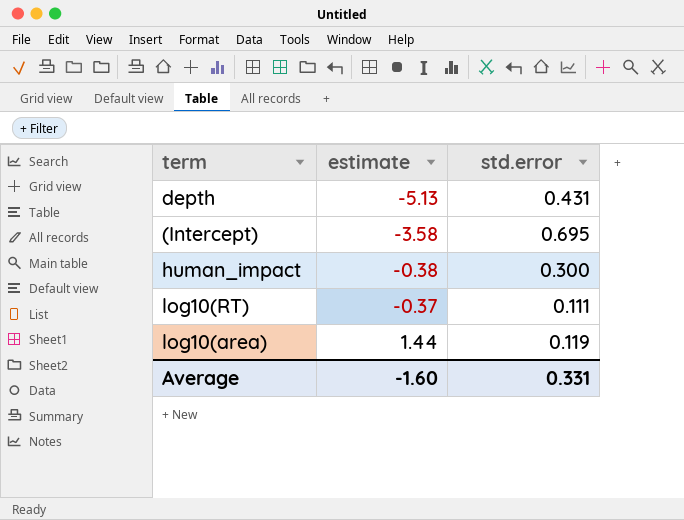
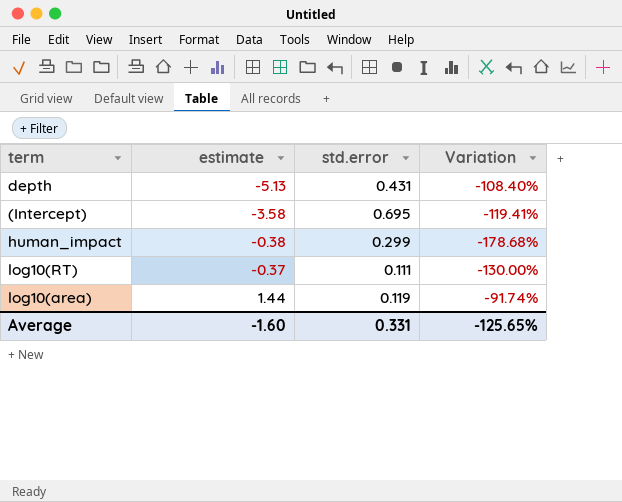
column Variation | formula: none -> ([std.error] - [estimate]) / [estimate]
human_impact | std.error: 0.300 -> 0.299

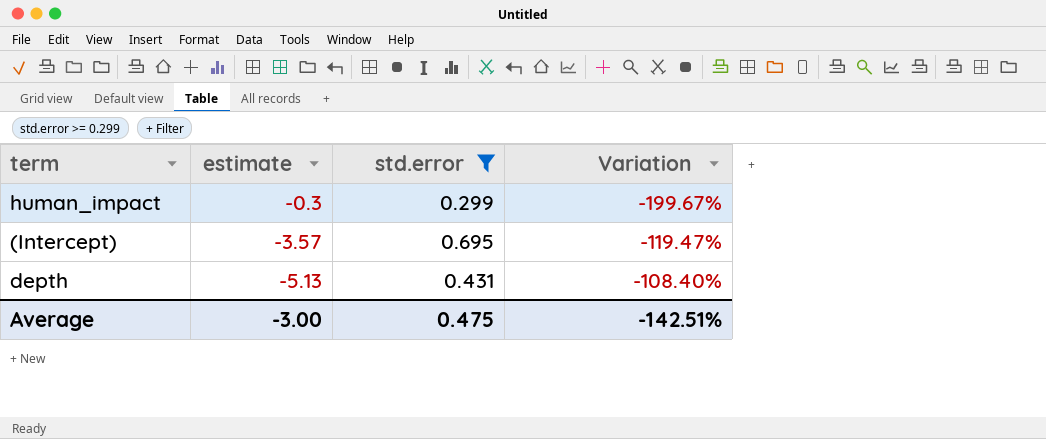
filter: none -> std.error >= 0.299
row order: estimate ascending -> estimate descending
human_impact | estimate: -0.38 -> -0.3
human_impact | Variation: -178.68% -> -199.67%
(Intercept) | estimate: -3.58 -> -3.57
(Intercept) | Variation: -119.41% -> -119.47%
Average | estimate: -1.60 -> -3.00
Average | std.error: 0.331 -> 0.475
Average | Variation: -125.65% -> -142.51%

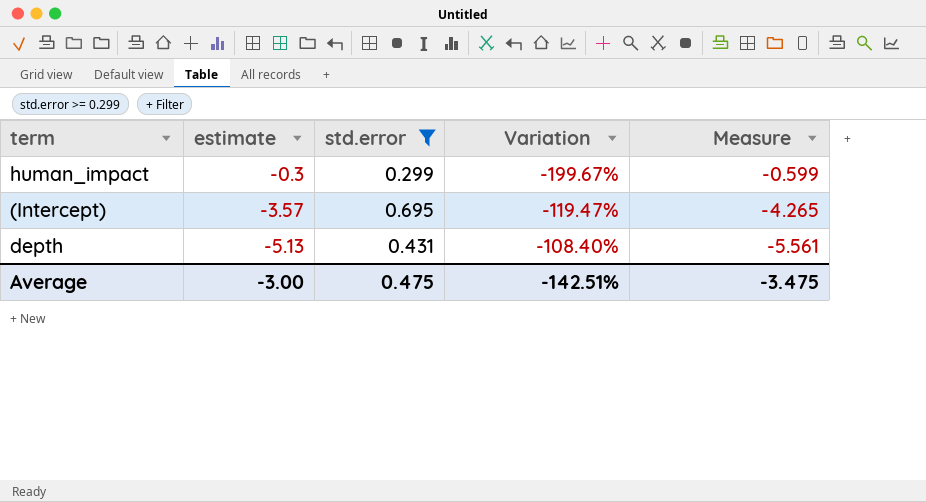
column Measure | formula: none -> [estimate] - [std.error]

